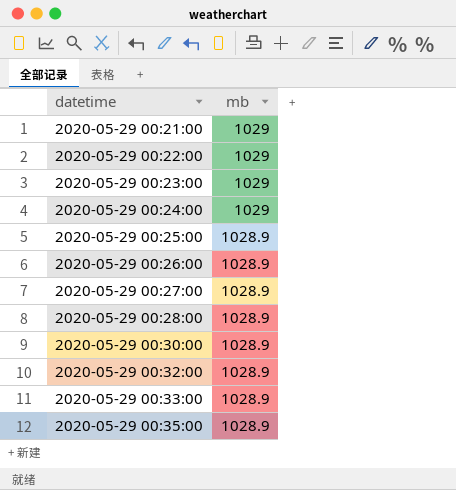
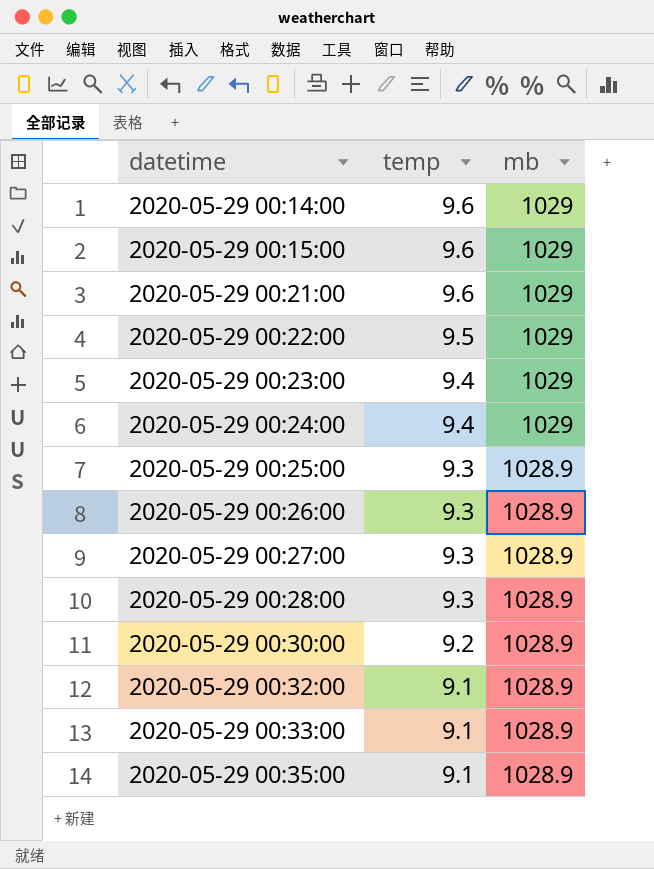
column temp | position: none -> 2
row 2020-05-29 00:14:00: none -> 9.6 | 1029
row 2020-05-29 00:15:00: none -> 9.6 | 1029

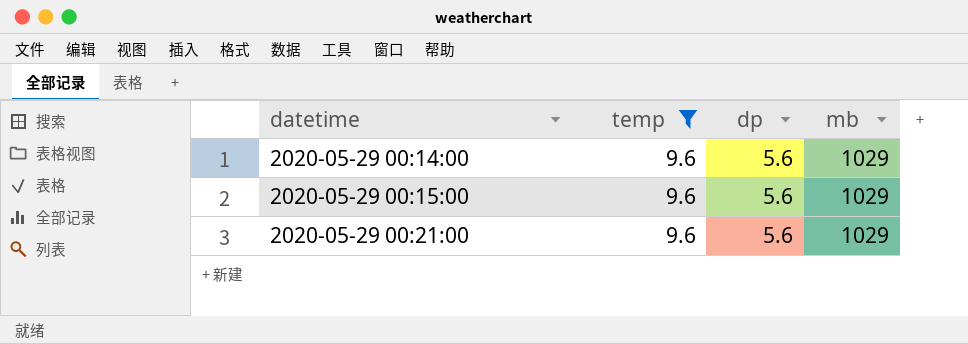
filter: none -> temp = 9.6
column dp | position: none -> 3

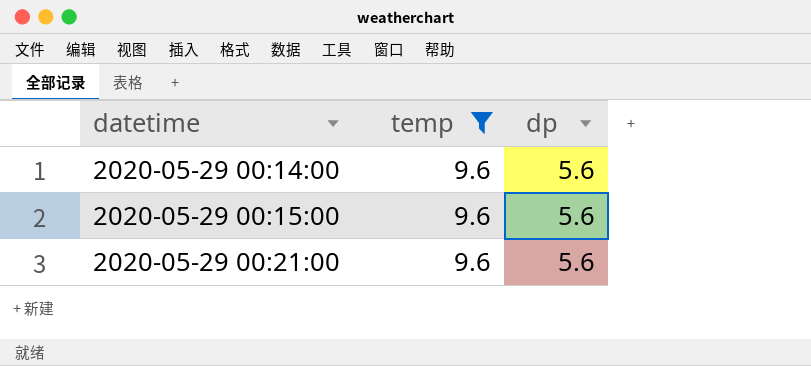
column mb | position: 4 -> none

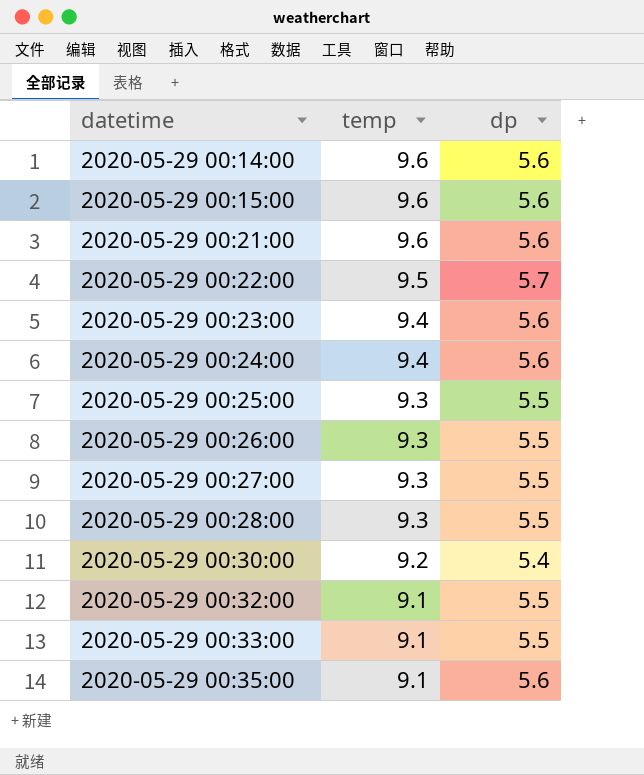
filter: temp = 9.6 -> none

